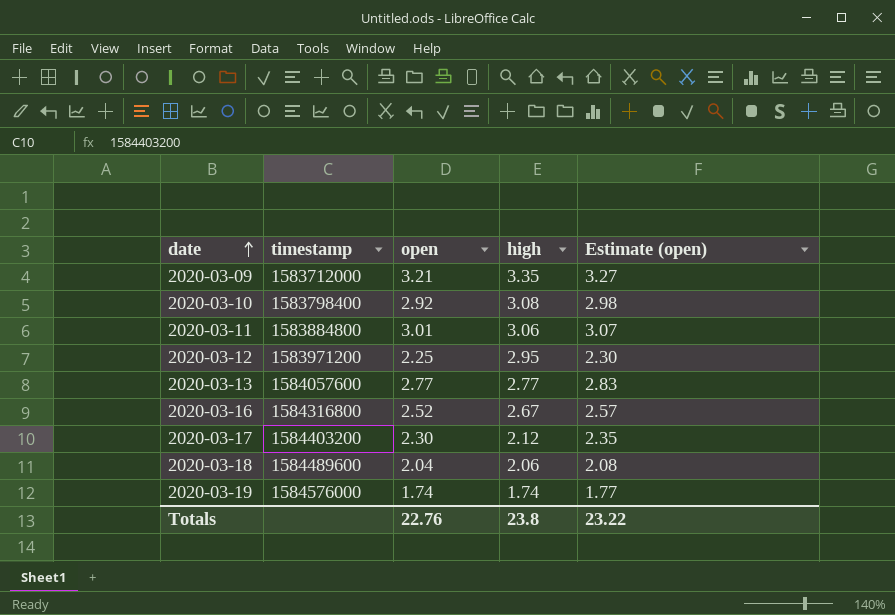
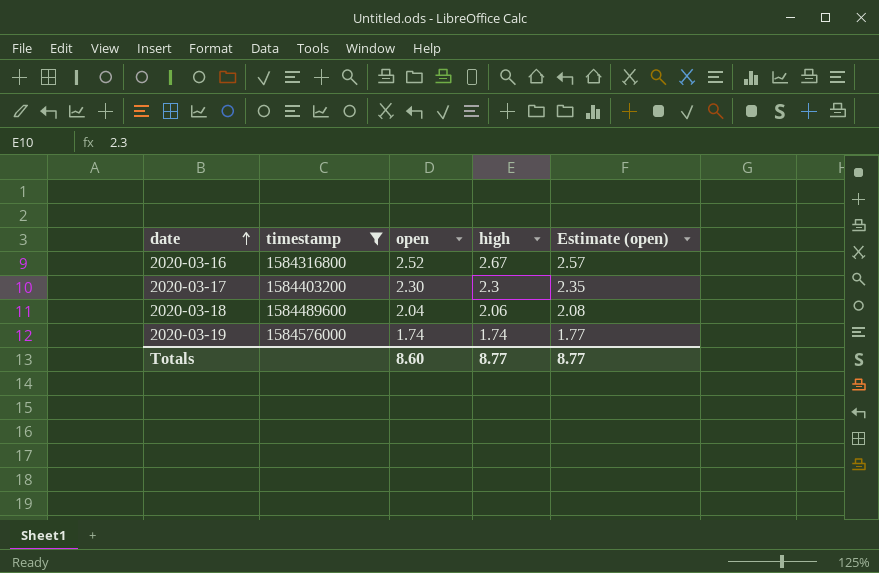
filter: none -> timestamp >= 1584316800
2020-03-17 | high: 2.12 -> 2.3
Totals | open: 22.76 -> 8.60
Totals | high: 23.8 -> 8.77
Totals | Estimate (open): 23.22 -> 8.77

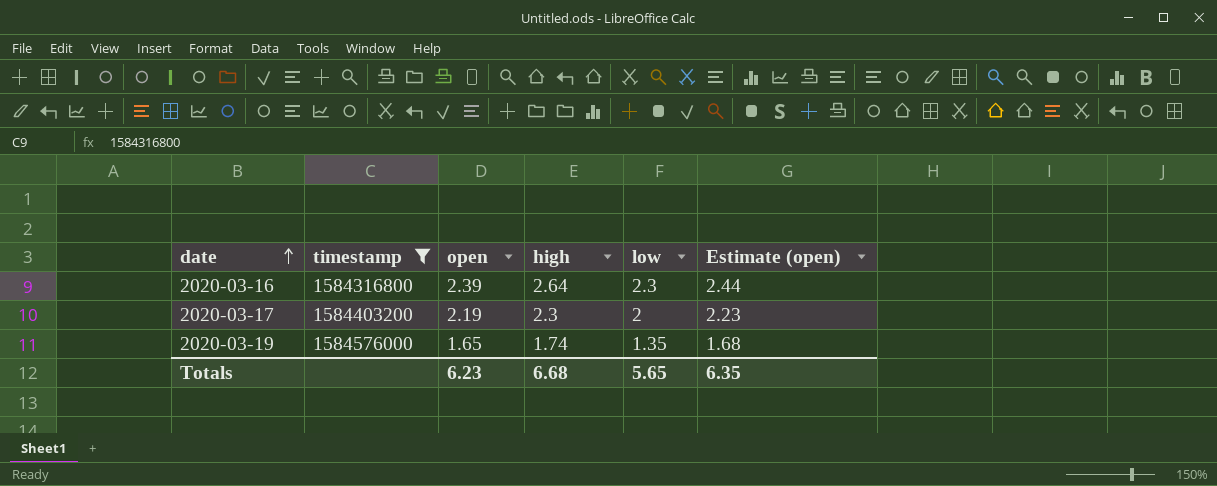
column low | position: none -> 5
row 2020-03-18: 1584489600 | 2.04 | 2.06 | 2.08 -> none
2020-03-16 | open: 2.52 -> 2.39
2020-03-16 | high: 2.67 -> 2.64
2020-03-16 | Estimate (open): 2.57 -> 2.44
2020-03-17 | open: 2.30 -> 2.19
2020-03-17 | Estimate (open): 2.35 -> 2.23
2020-03-19 | open: 1.74 -> 1.65
2020-03-19 | Estimate (open): 1.77 -> 1.68
Totals | open: 8.60 -> 6.23
Totals | high: 8.77 -> 6.68
Totals | Estimate (open): 8.77 -> 6.35

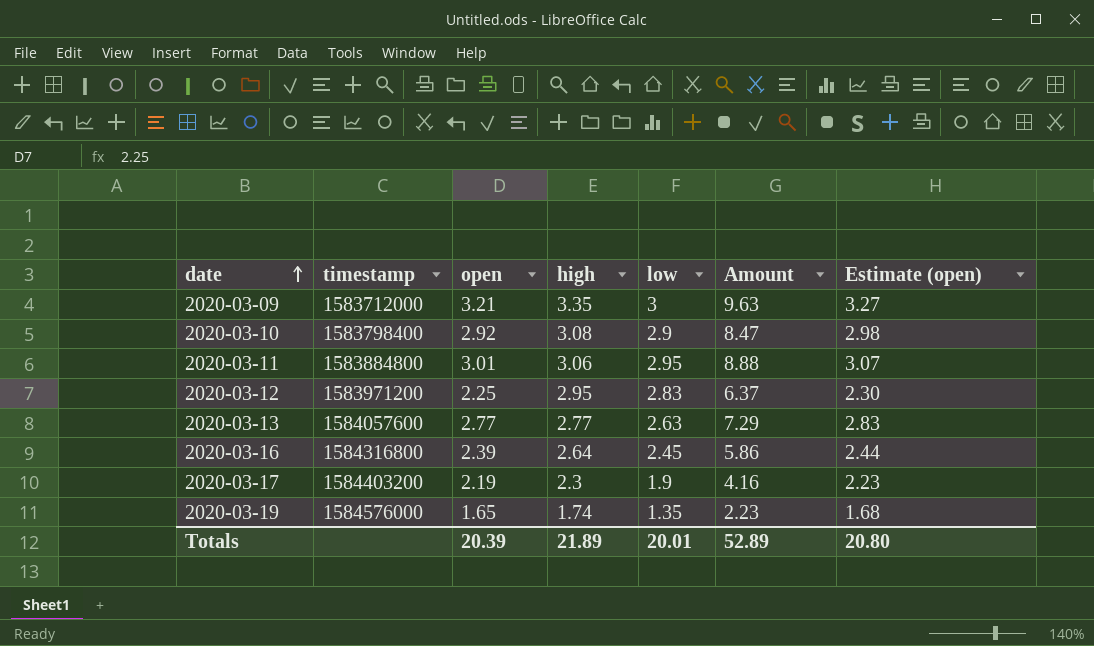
filter: timestamp >= 1584316800 -> none
column Amount | formula: none -> [open] * [low]
2020-03-16 | low: 2.3 -> 2.45
2020-03-17 | low: 2 -> 1.9
Totals | open: 6.23 -> 20.39
Totals | high: 6.68 -> 21.89
Totals | low: 5.65 -> 20.01
Totals | Estimate (open): 6.35 -> 20.80

